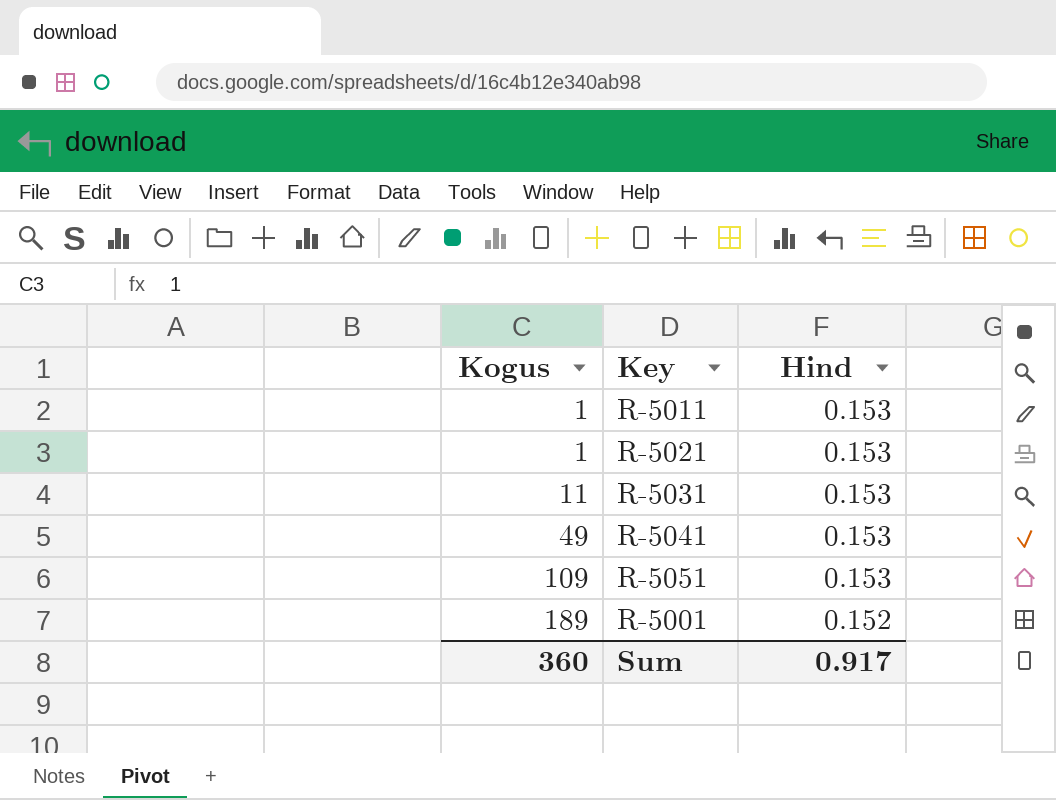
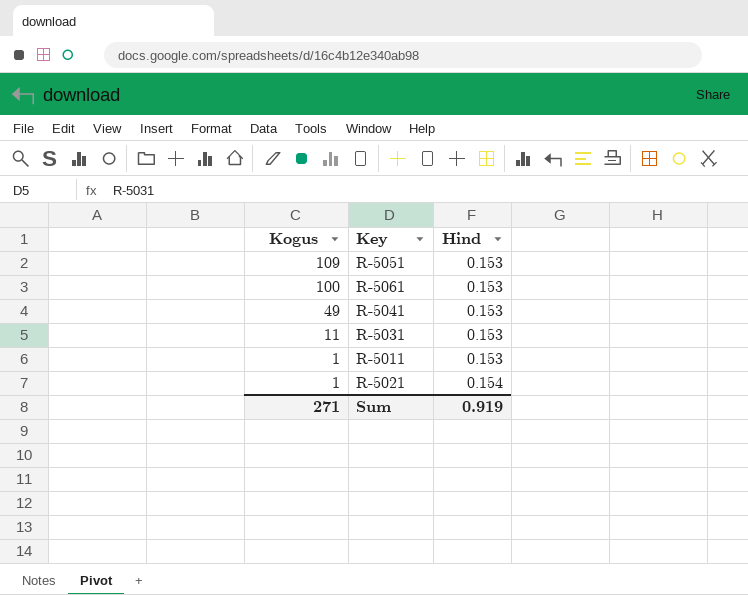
row order: Kogus ascending -> Kogus descending
row R-5001: 189 | 0.152 -> none
row R-5061: none -> 100 | 0.153
R-5021 | Hind: 0.153 -> 0.154
Sum | Kogus: 360 -> 271
Sum | Hind: 0.917 -> 0.919

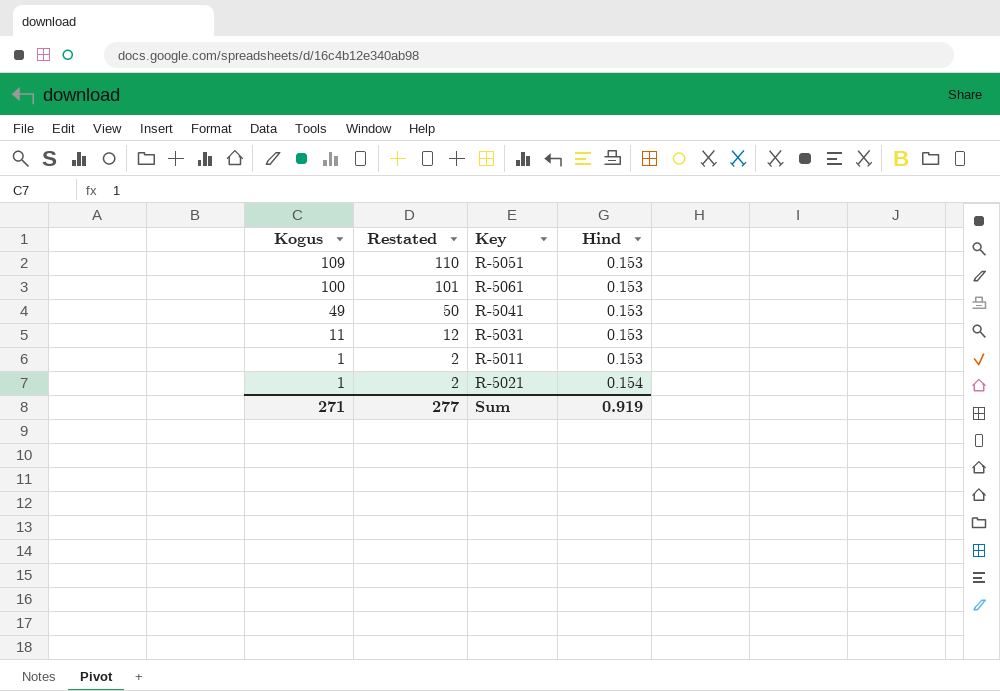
column Restated | formula: none -> [Kogus] + 1

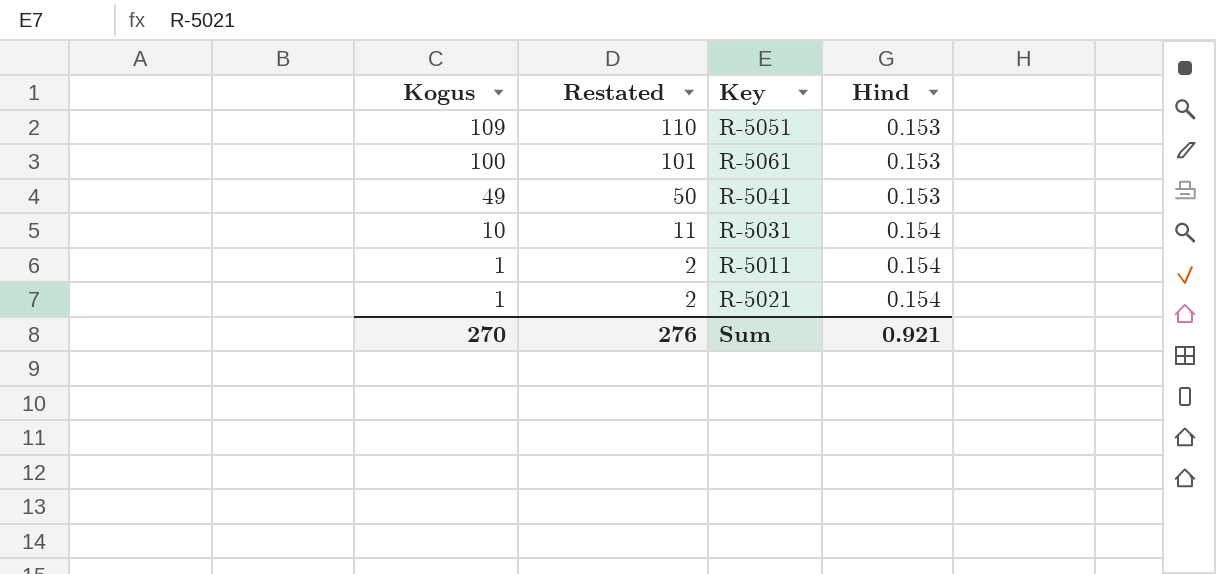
R-5031 | Kogus: 11 -> 10
R-5031 | Restated: 12 -> 11
R-5031 | Hind: 0.153 -> 0.154
R-5011 | Hind: 0.153 -> 0.154
Sum | Kogus: 271 -> 270
Sum | Restated: 277 -> 276
Sum | Hind: 0.919 -> 0.921

